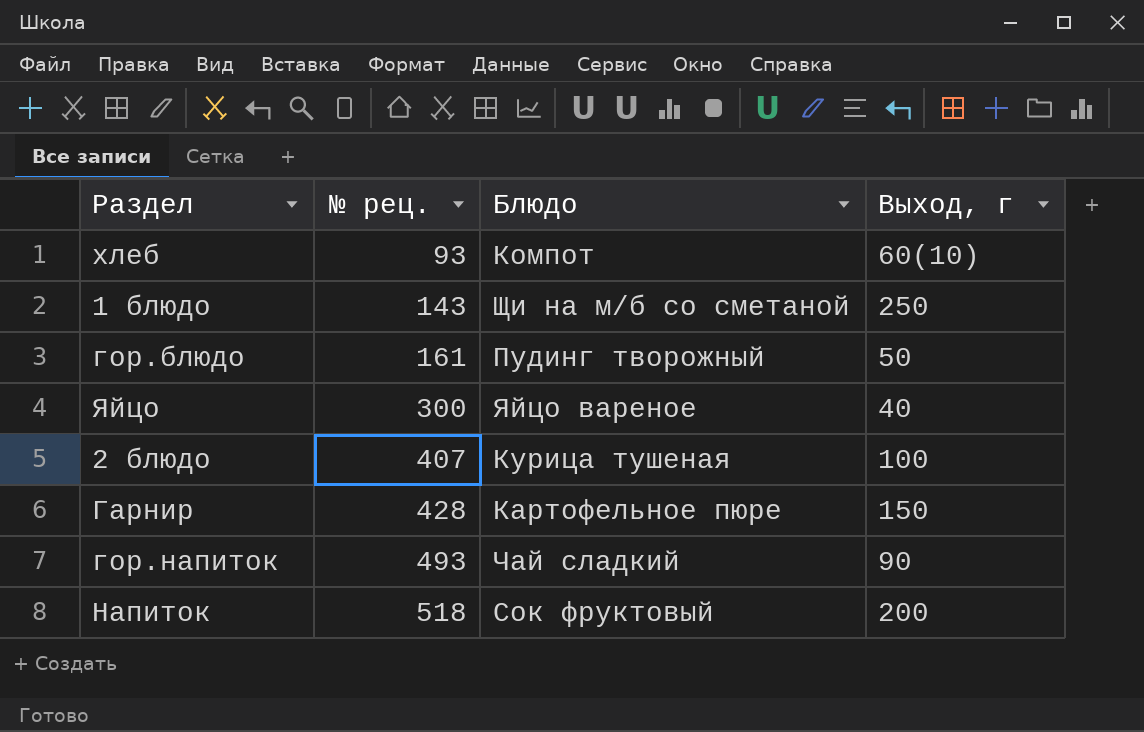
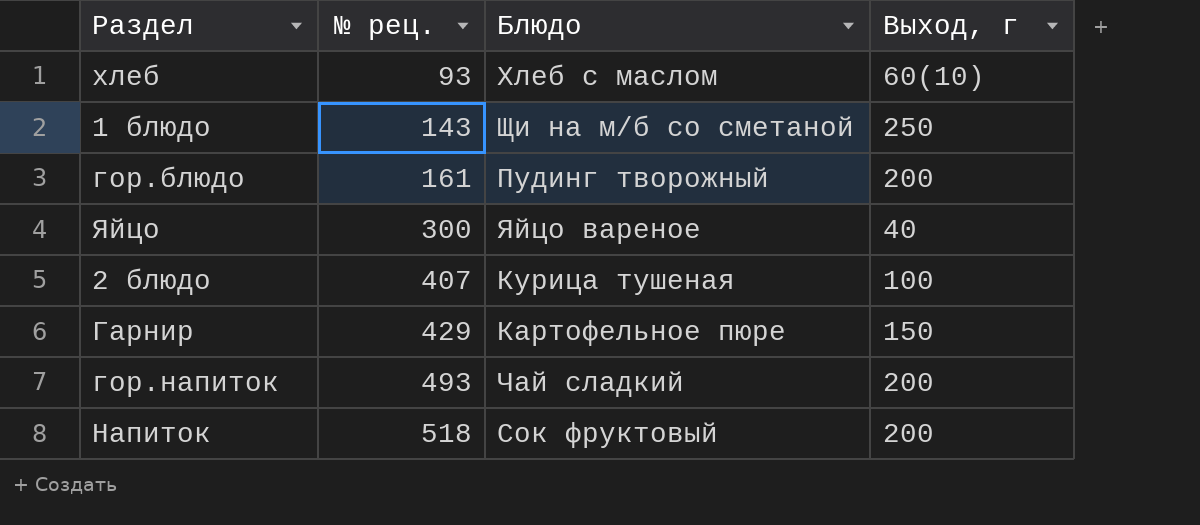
хлеб | Блюдо: Компот -> Хлеб с маслом
гор.блюдо | Выход, г: 50 -> 200
Гарнир | № рец.: 428 -> 429
гор.напиток | Выход, г: 90 -> 200

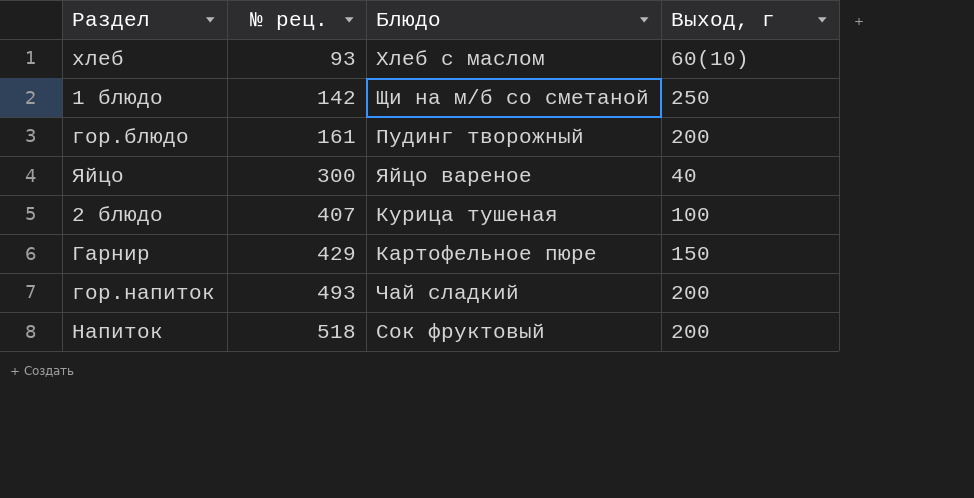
1 блюдо | № рец.: 143 -> 142

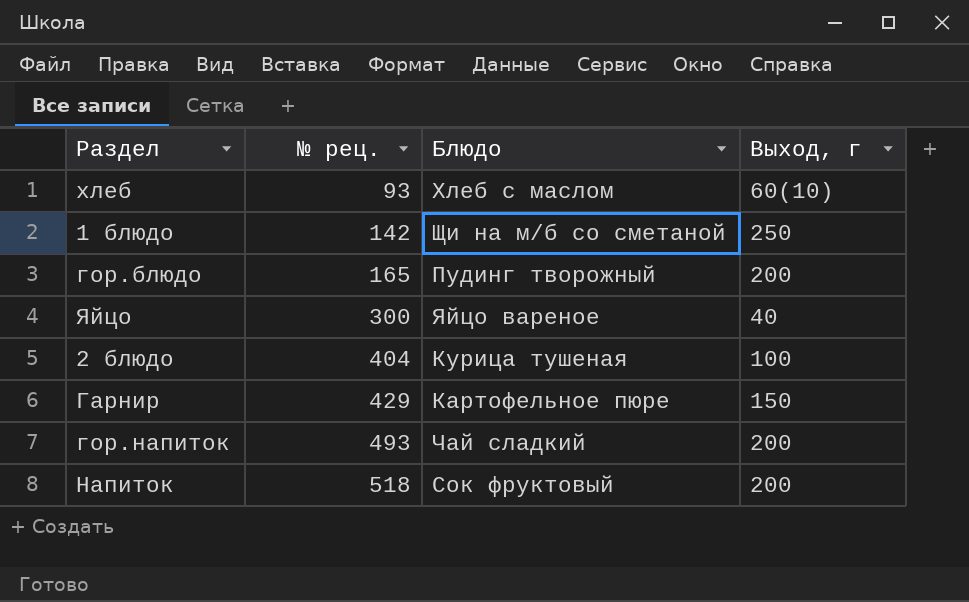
гор.блюдо | № рец.: 161 -> 165
2 блюдо | № рец.: 407 -> 404

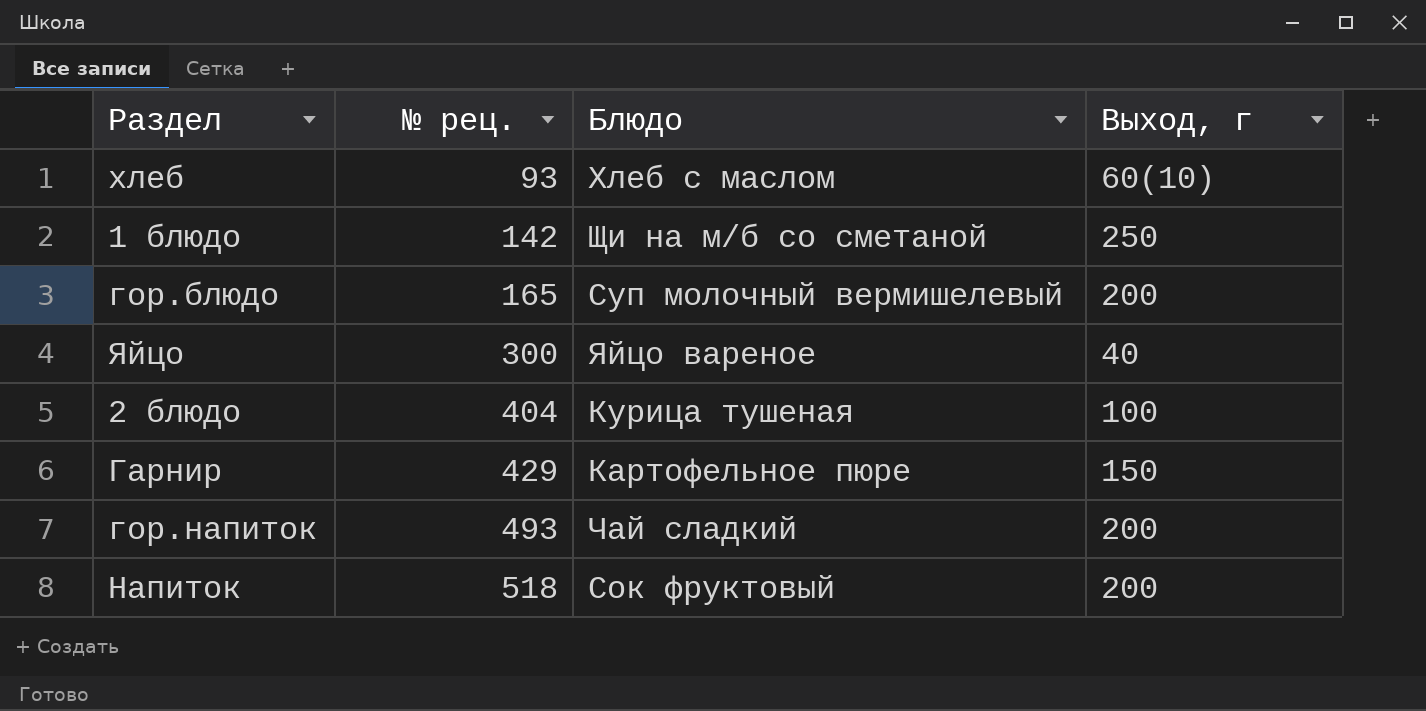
гор.блюдо | Блюдо: Пудинг творожный -> Суп молочный вермишелевый

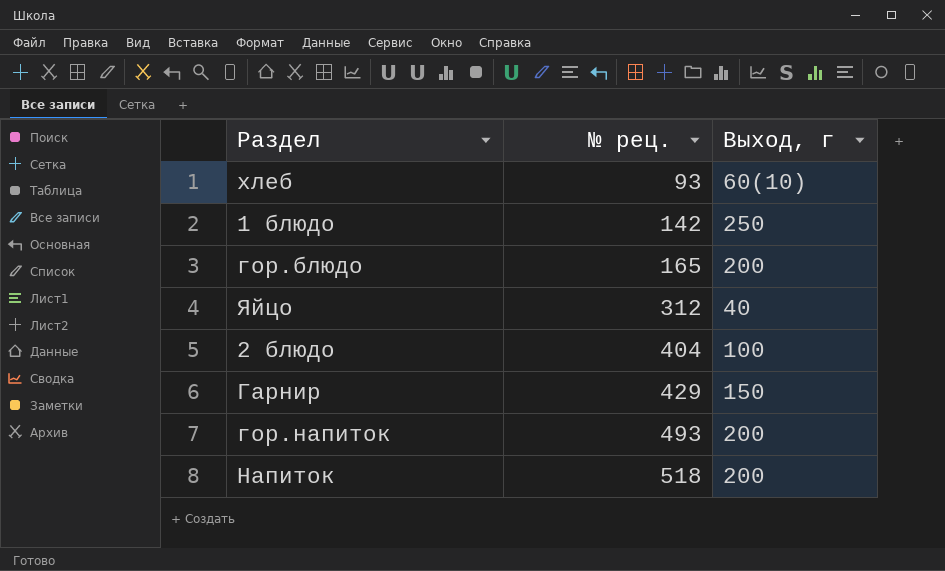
column Блюдо | position: 3 -> none
Яйцо | № рец.: 300 -> 312

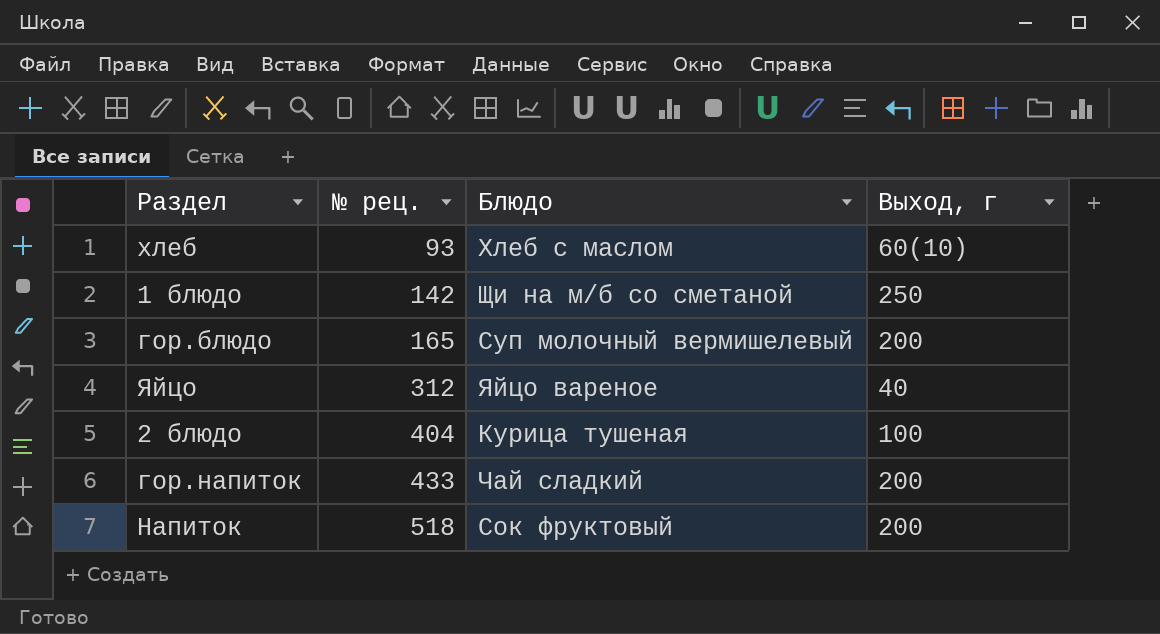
column Блюдо | position: none -> 3
row Гарнир: 429 | 150 -> none
гор.напиток | № рец.: 493 -> 433

